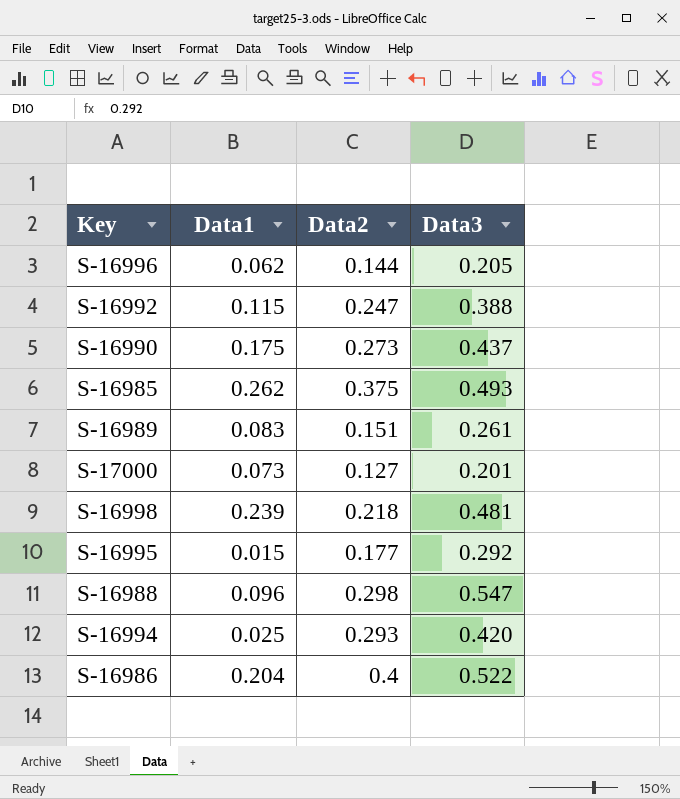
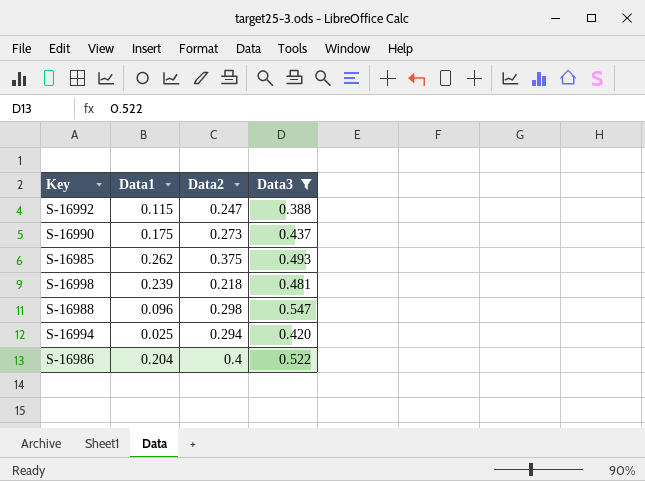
filter: none -> Data3 >= 0.388
S-16994 | Data2: 0.293 -> 0.294

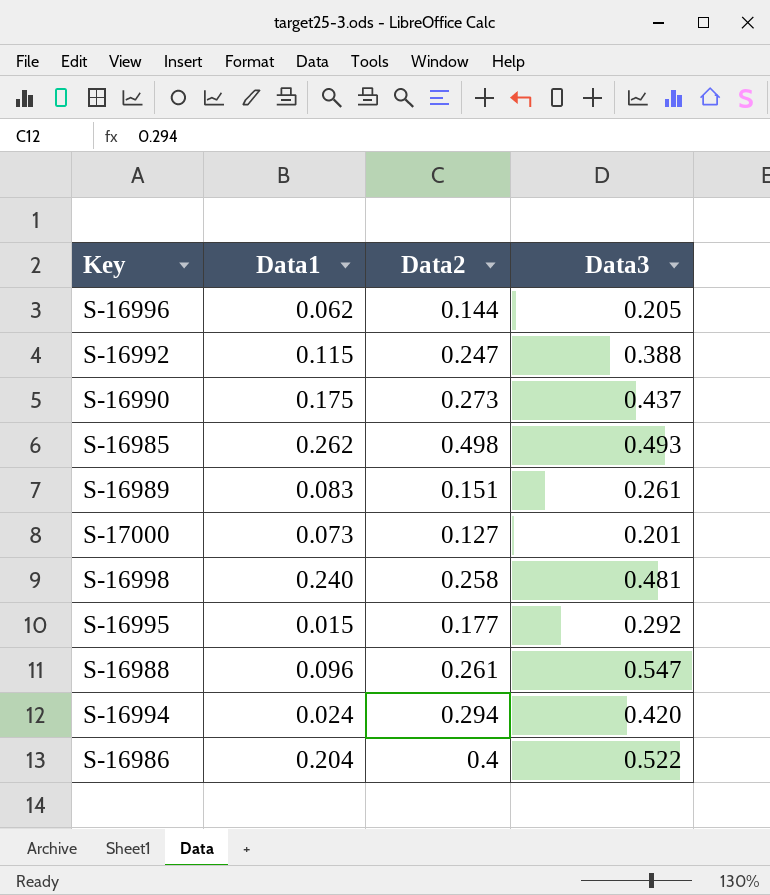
filter: Data3 >= 0.388 -> none
S-16985 | Data2: 0.375 -> 0.498
S-16998 | Data1: 0.239 -> 0.240
S-16998 | Data2: 0.218 -> 0.258
S-16988 | Data2: 0.298 -> 0.261
S-16994 | Data1: 0.025 -> 0.024

